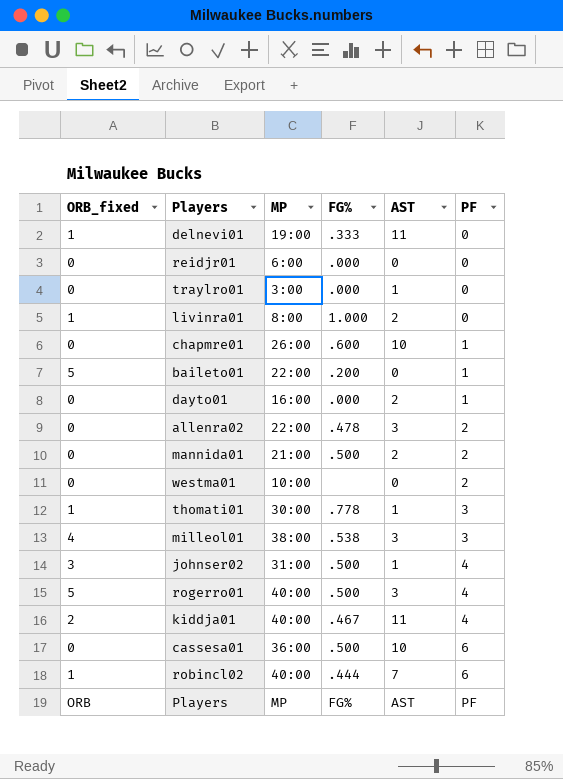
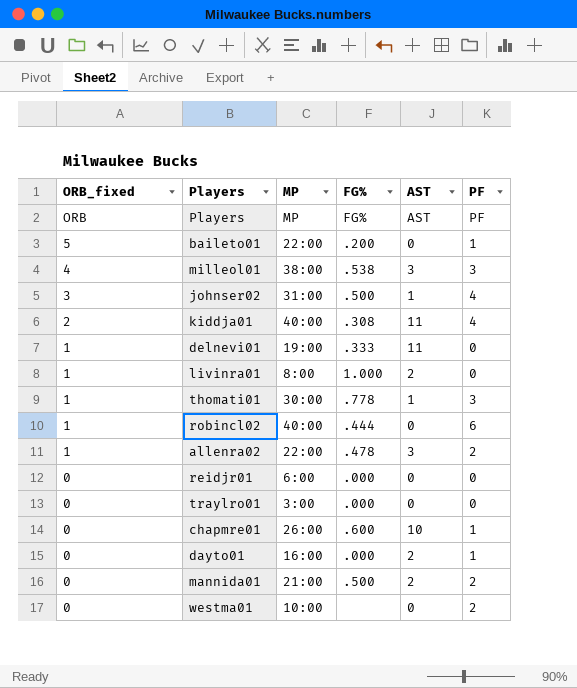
row order: PF ascending -> ORB_fixed descending
row rogerro01: 5 | 40:00 | .500 | 3 | 4 -> none
row cassesa01: 0 | 36:00 | .500 | 10 | 6 -> none
kiddja01 | FG%: .467 -> .308
robincl02 | AST: 7 -> 0
allenra02 | ORB_fixed: 0 -> 1
traylro01 | AST: 1 -> 0

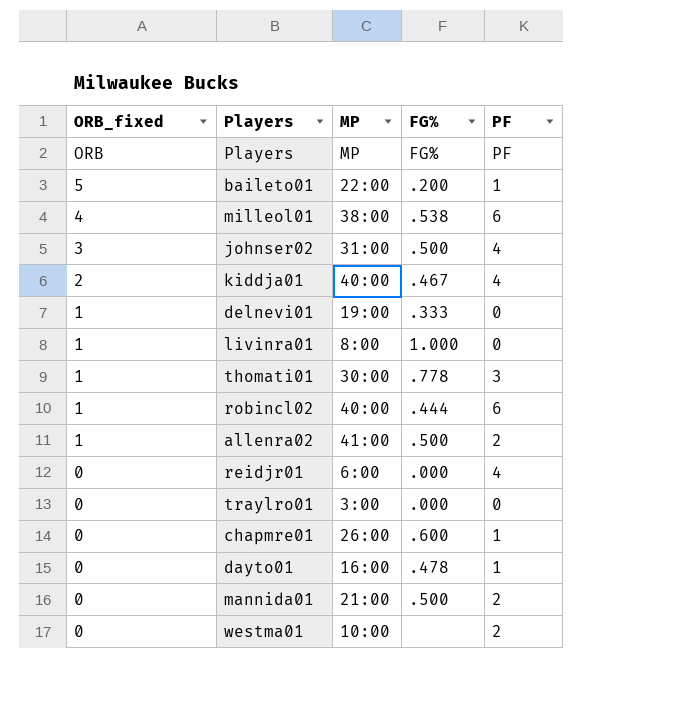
column AST | position: 5 -> none
milleol01 | PF: 3 -> 6
kiddja01 | FG%: .308 -> .467
allenra02 | MP: 22:00 -> 41:00
allenra02 | FG%: .478 -> .500
reidjr01 | PF: 0 -> 4
dayto01 | FG%: .000 -> .478

